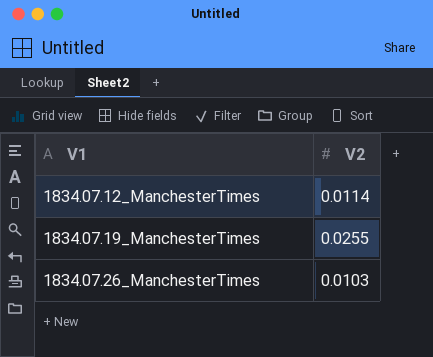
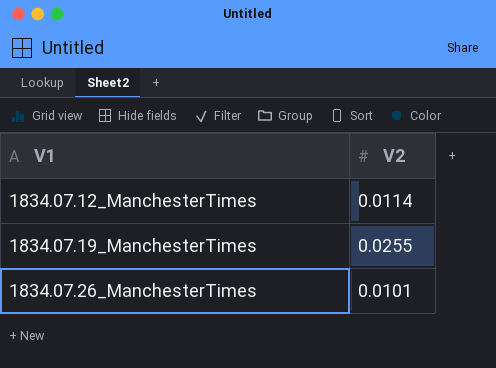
1834.07.26_ManchesterTimes | V2: 0.0103 -> 0.0101

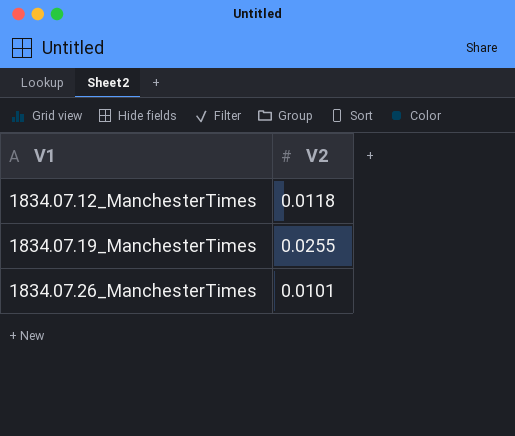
1834.07.12_ManchesterTimes | V2: 0.0114 -> 0.0118

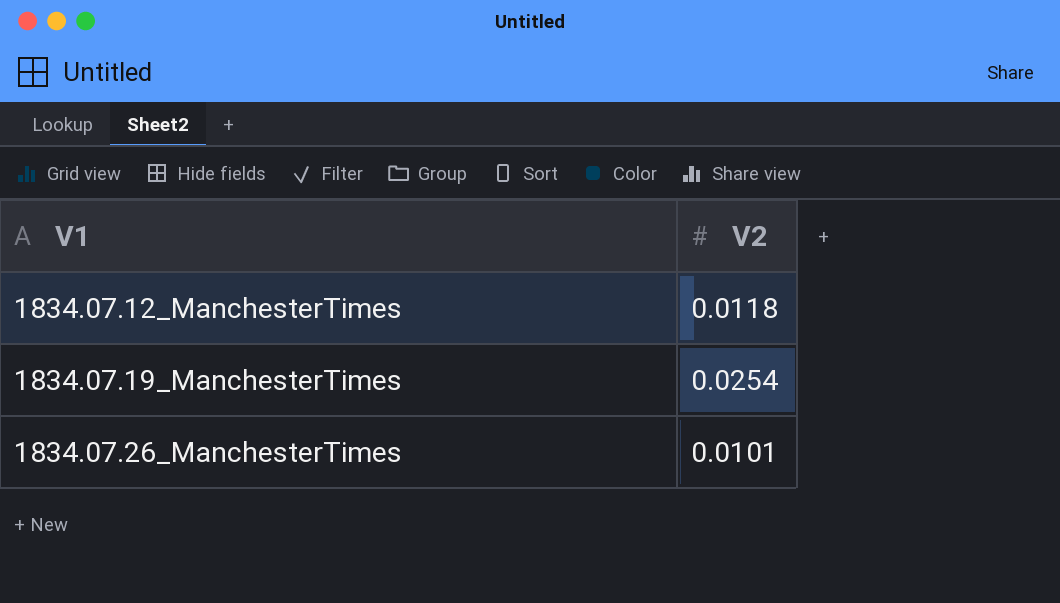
1834.07.19_ManchesterTimes | V2: 0.0255 -> 0.0254

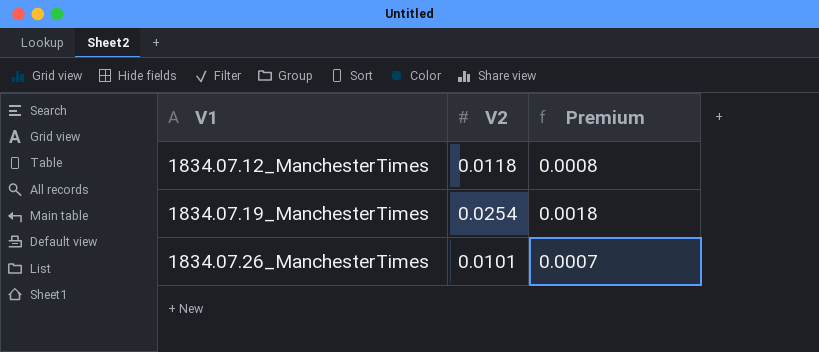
column Premium | formula: none -> [V2] * 0.07

